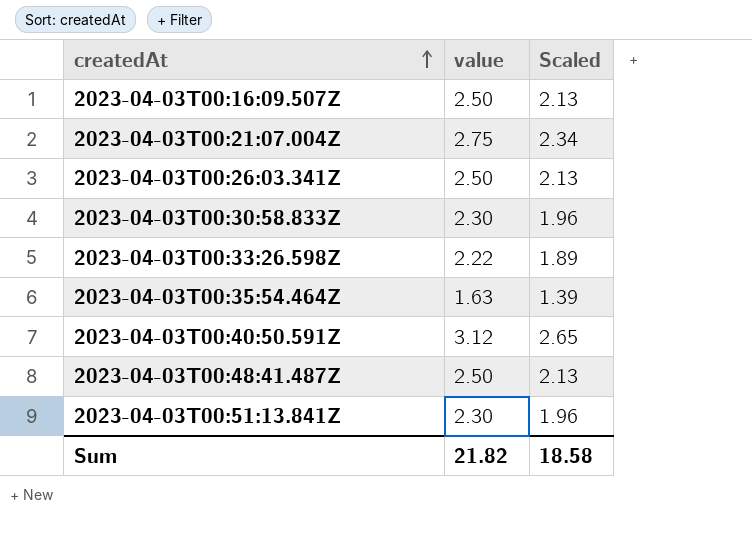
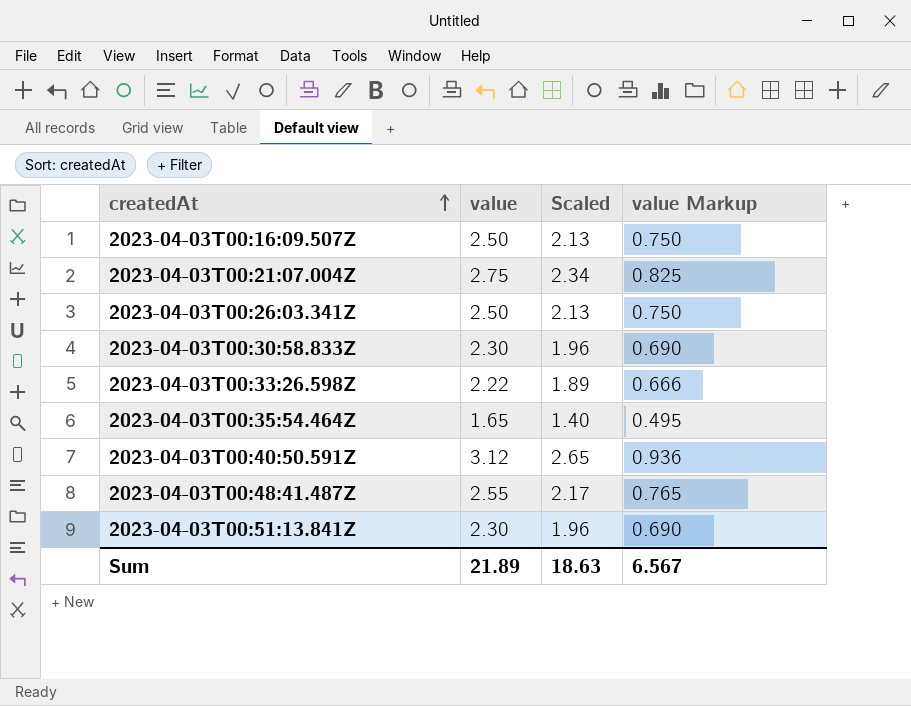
column value Markup | formula: none -> [value] * 0.3
2023-04-03T00:35:54.464Z | value: 1.63 -> 1.65
2023-04-03T00:35:54.464Z | Scaled: 1.39 -> 1.40
2023-04-03T00:48:41.487Z | value: 2.50 -> 2.55
2023-04-03T00:48:41.487Z | Scaled: 2.13 -> 2.17
Sum | value: 21.82 -> 21.89
Sum | Scaled: 18.58 -> 18.63

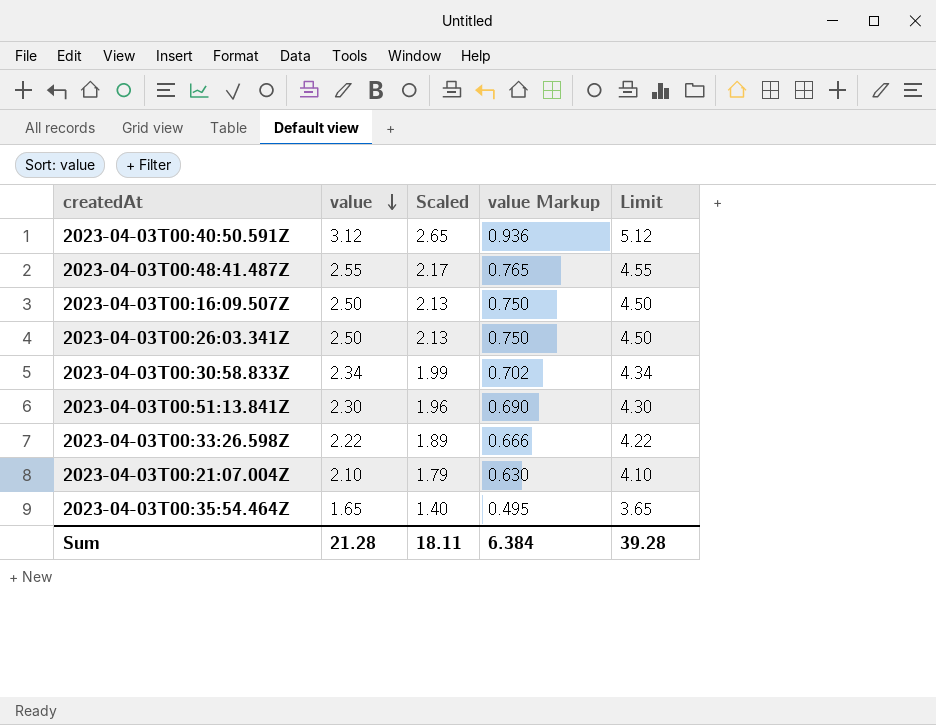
row order: createdAt ascending -> value descending
column Limit | formula: none -> [value] + 2
2023-04-03T00:30:58.833Z | value: 2.30 -> 2.34
2023-04-03T00:30:58.833Z | Scaled: 1.96 -> 1.99
2023-04-03T00:30:58.833Z | value Markup: 0.690 -> 0.702
2023-04-03T00:21:07.004Z | value: 2.75 -> 2.10
2023-04-03T00:21:07.004Z | Scaled: 2.34 -> 1.79
2023-04-03T00:21:07.004Z | value Markup: 0.825 -> 0.630
Sum | value: 21.89 -> 21.28
Sum | Scaled: 18.63 -> 18.11
Sum | value Markup: 6.567 -> 6.384

